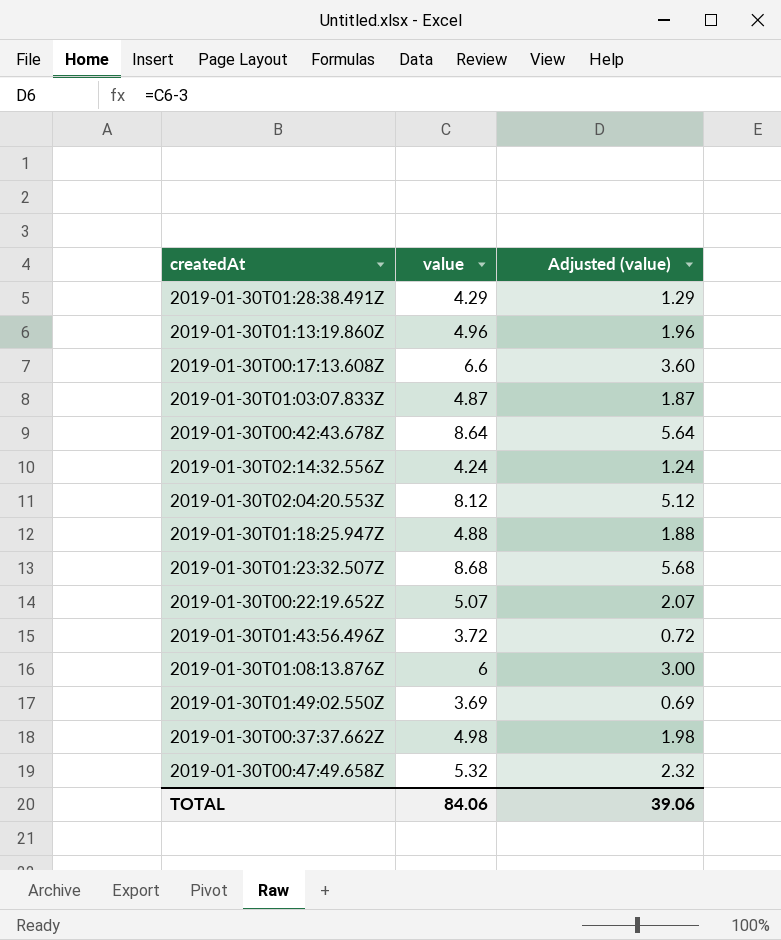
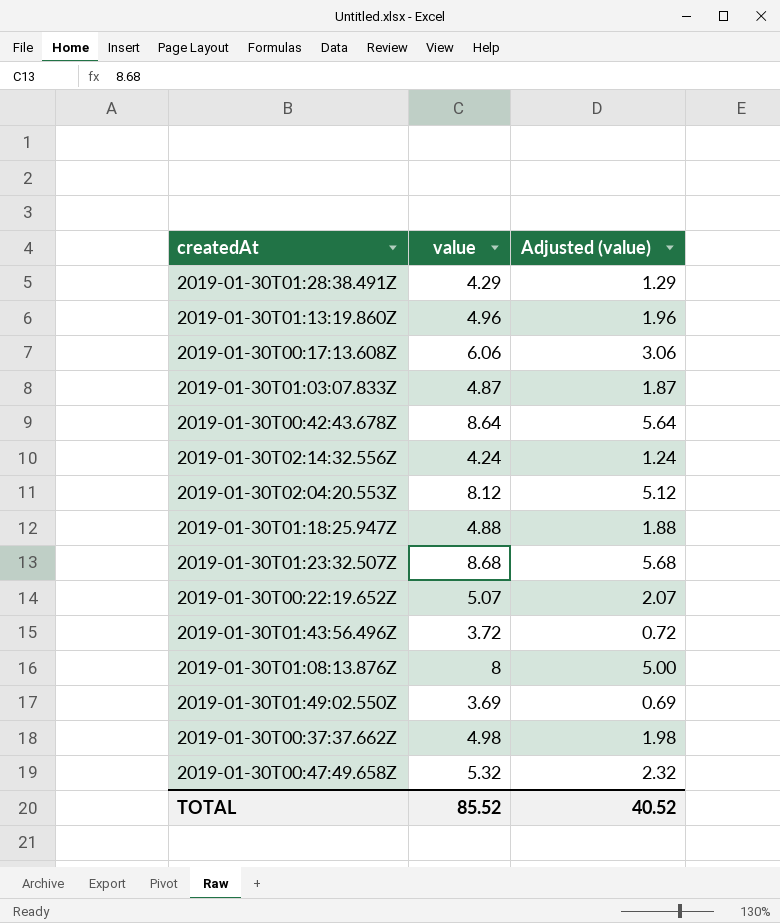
2019-01-30T00:17:13.608Z | value: 6.6 -> 6.06
2019-01-30T00:17:13.608Z | Adjusted (value): 3.60 -> 3.06
2019-01-30T01:08:13.876Z | value: 6 -> 8
2019-01-30T01:08:13.876Z | Adjusted (value): 3.00 -> 5.00
TOTAL | value: 84.06 -> 85.52
TOTAL | Adjusted (value): 39.06 -> 40.52

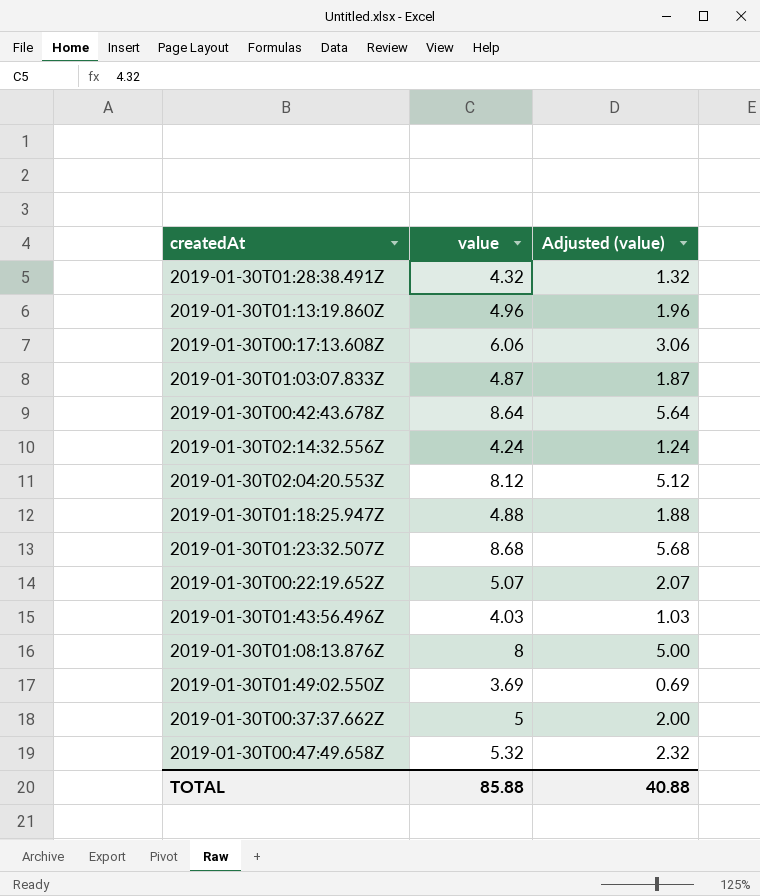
2019-01-30T01:28:38.491Z | value: 4.29 -> 4.32
2019-01-30T01:28:38.491Z | Adjusted (value): 1.29 -> 1.32
2019-01-30T01:43:56.496Z | value: 3.72 -> 4.03
2019-01-30T01:43:56.496Z | Adjusted (value): 0.72 -> 1.03
2019-01-30T00:37:37.662Z | value: 4.98 -> 5
2019-01-30T00:37:37.662Z | Adjusted (value): 1.98 -> 2.00
TOTAL | value: 85.52 -> 85.88
TOTAL | Adjusted (value): 40.52 -> 40.88

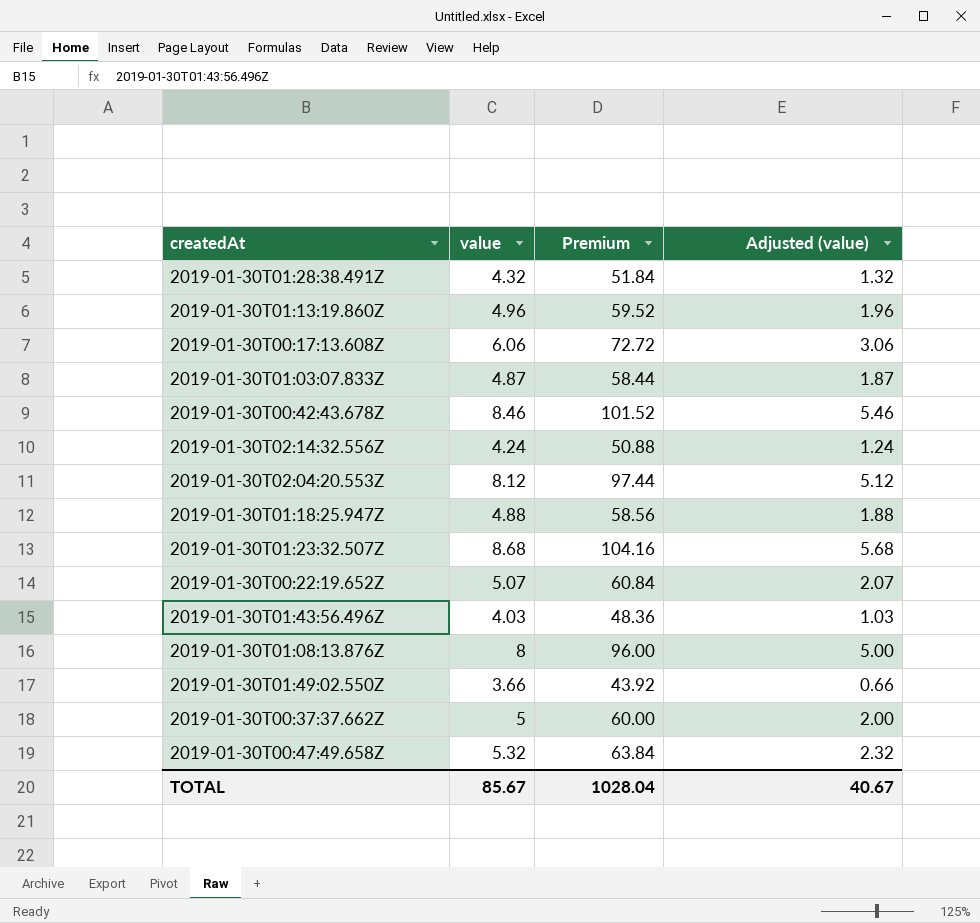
column Premium | formula: none -> [value] * 12
2019-01-30T00:42:43.678Z | value: 8.64 -> 8.46
2019-01-30T00:42:43.678Z | Adjusted (value): 5.64 -> 5.46
2019-01-30T01:49:02.550Z | value: 3.69 -> 3.66
2019-01-30T01:49:02.550Z | Adjusted (value): 0.69 -> 0.66
TOTAL | value: 85.88 -> 85.67
TOTAL | Adjusted (value): 40.88 -> 40.67

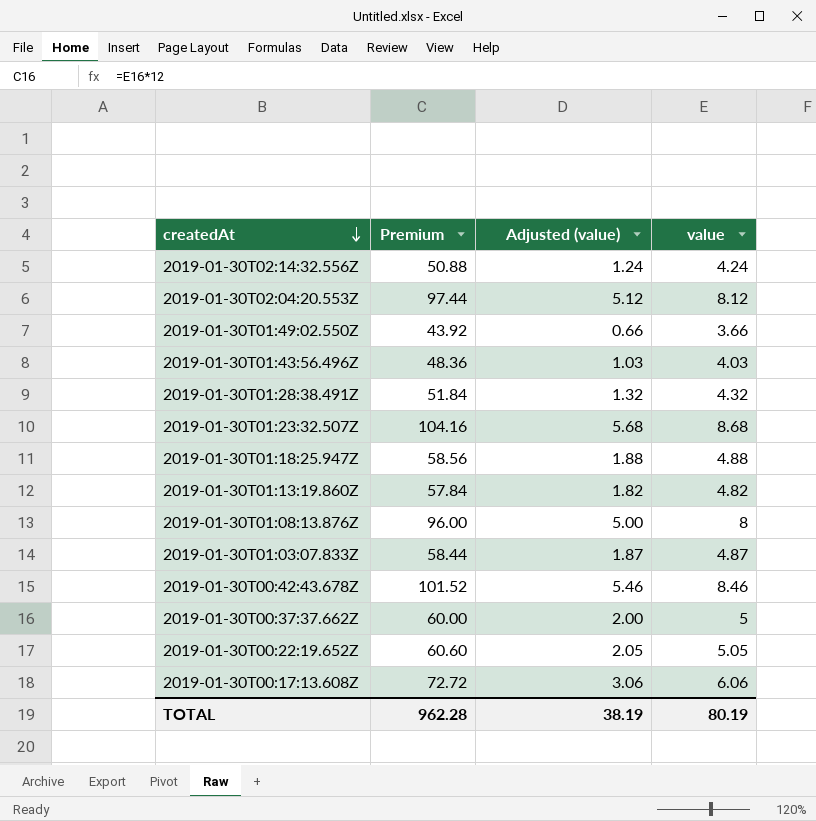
row order: none -> createdAt descending
column value | position: 2 -> 4
row 2019-01-30T00:47:49.658Z: 5.32 | 63.84 | 2.32 -> none
2019-01-30T01:13:19.860Z | Premium: 59.52 -> 57.84
2019-01-30T01:13:19.860Z | Adjusted (value): 1.96 -> 1.82
2019-01-30T01:13:19.860Z | value: 4.96 -> 4.82
2019-01-30T00:22:19.652Z | Premium: 60.84 -> 60.60
2019-01-30T00:22:19.652Z | Adjusted (value): 2.07 -> 2.05
2019-01-30T00:22:19.652Z | value: 5.07 -> 5.05
TOTAL | Premium: 1028.04 -> 962.28
TOTAL | Adjusted (value): 40.67 -> 38.19
TOTAL | value: 85.67 -> 80.19

